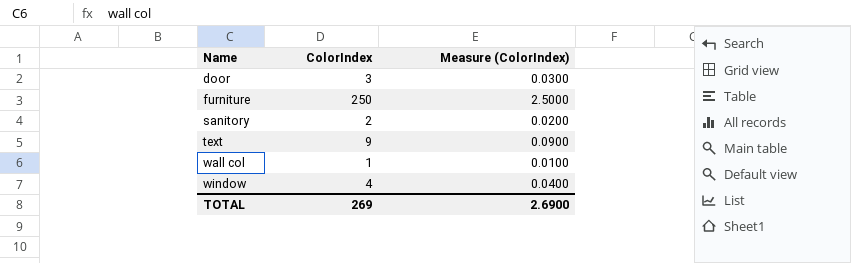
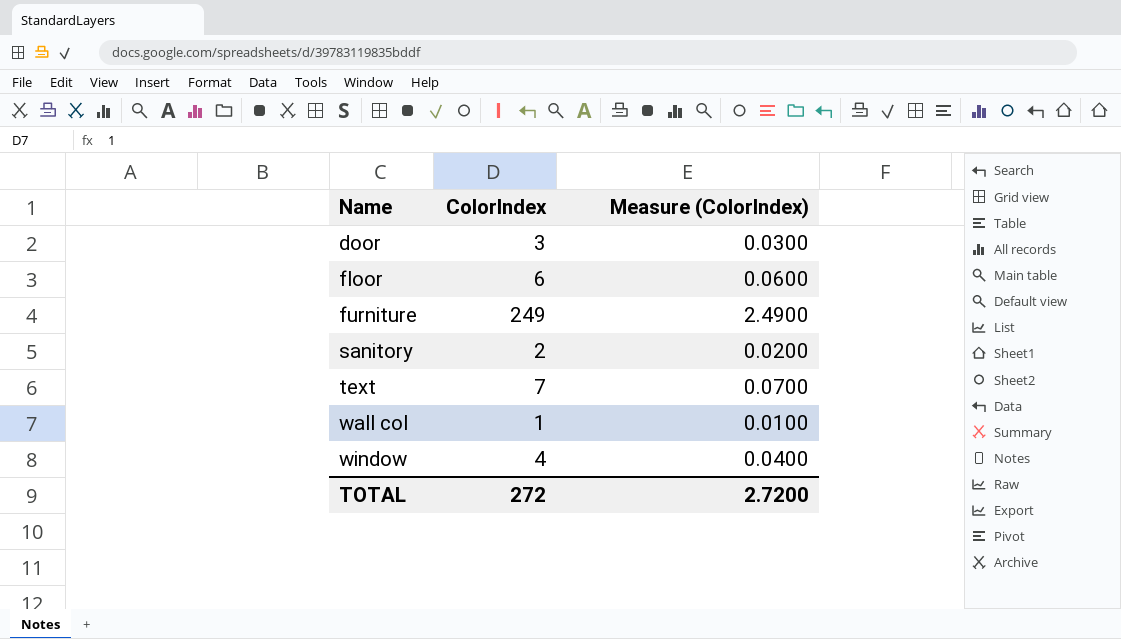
row floor: none -> 6 | 0.0600
furniture | ColorIndex: 250 -> 249
furniture | Measure (ColorIndex): 2.5000 -> 2.4900
text | ColorIndex: 9 -> 7
text | Measure (ColorIndex): 0.0900 -> 0.0700
TOTAL | ColorIndex: 269 -> 272
TOTAL | Measure (ColorIndex): 2.6900 -> 2.7200

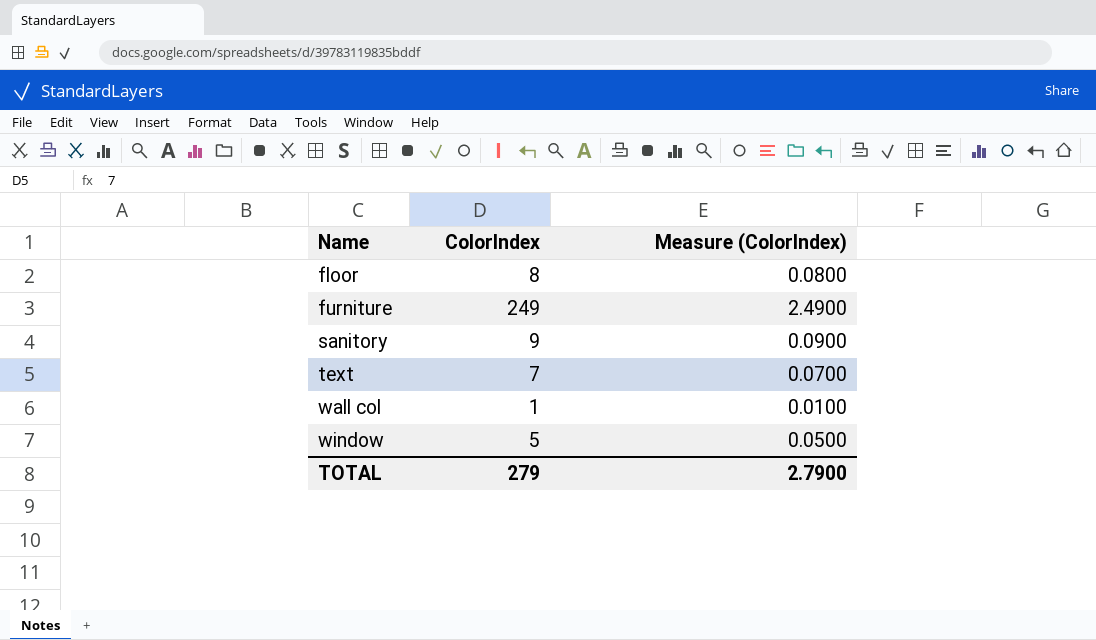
row door: 3 | 0.0300 -> none
floor | ColorIndex: 6 -> 8
floor | Measure (ColorIndex): 0.0600 -> 0.0800
sanitory | ColorIndex: 2 -> 9
sanitory | Measure (ColorIndex): 0.0200 -> 0.0900
window | ColorIndex: 4 -> 5
window | Measure (ColorIndex): 0.0400 -> 0.0500
TOTAL | ColorIndex: 272 -> 279
TOTAL | Measure (ColorIndex): 2.7200 -> 2.7900

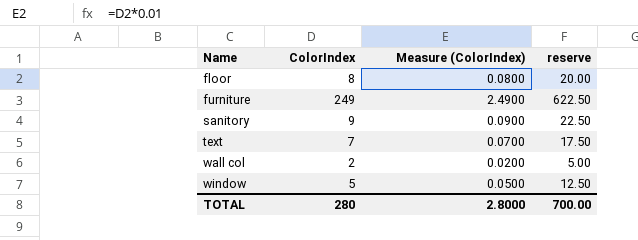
column reserve | formula: none -> [ColorIndex] * 2.5
wall col | ColorIndex: 1 -> 2
wall col | Measure (ColorIndex): 0.0100 -> 0.0200
TOTAL | ColorIndex: 279 -> 280
TOTAL | Measure (ColorIndex): 2.7900 -> 2.8000

